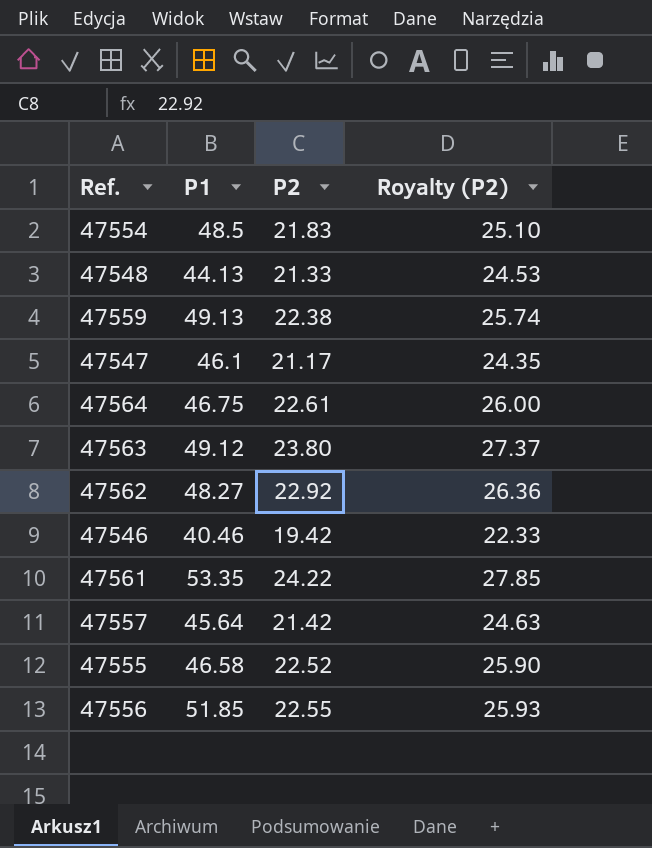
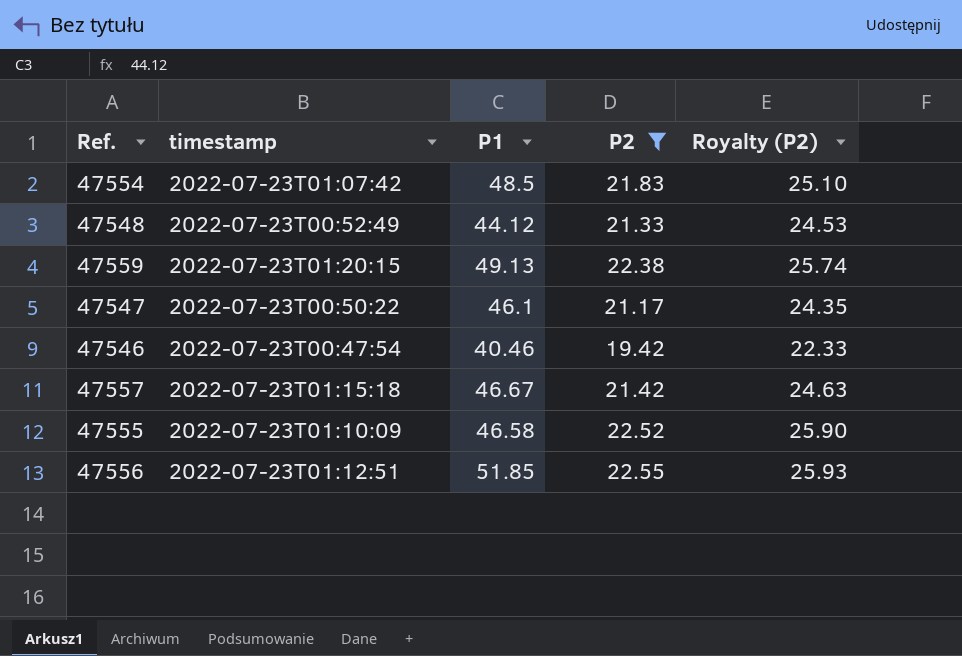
filter: none -> P2 <= 22.55
column timestamp | position: none -> 2
47548 | P1: 44.13 -> 44.12
47557 | P1: 45.64 -> 46.67

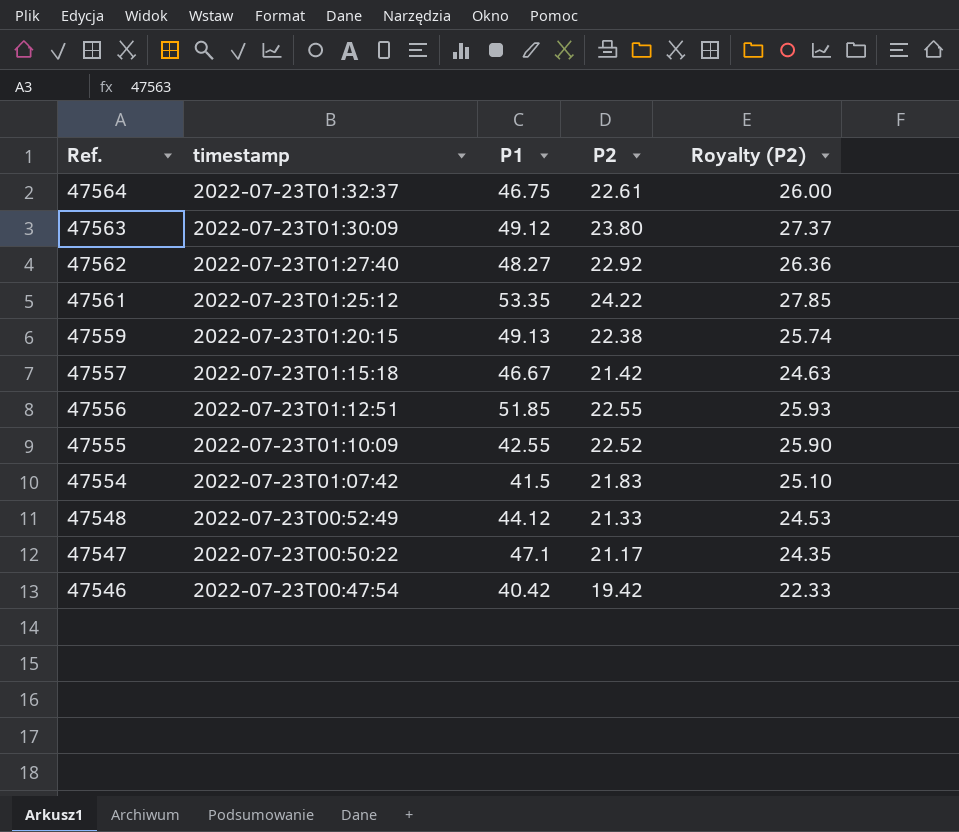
filter: P2 <= 22.55 -> none
row order: none -> Ref. descending
47555 | P1: 46.58 -> 42.55
47554 | P1: 48.5 -> 41.5
47547 | P1: 46.1 -> 47.1
47546 | P1: 40.46 -> 40.42

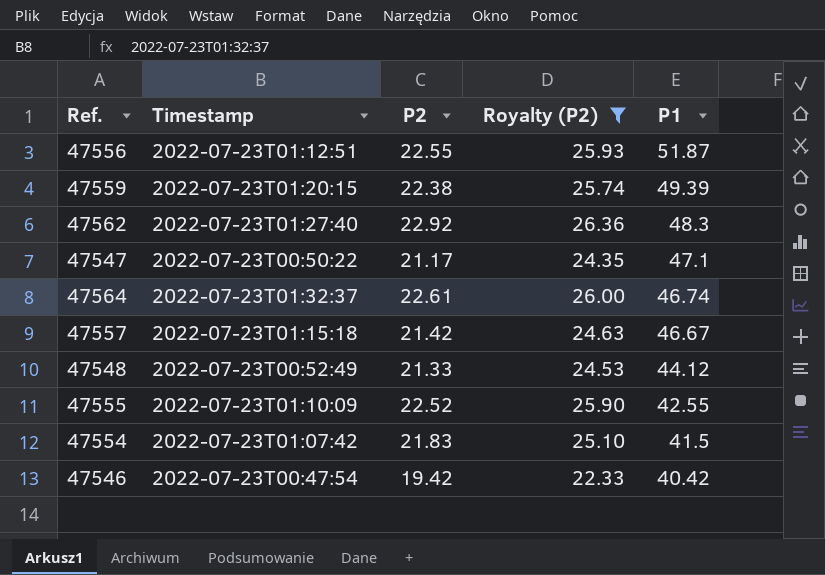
filter: none -> Royalty (P2) <= 26.36
row order: Ref. descending -> P1 descending
column name: timestamp -> Timestamp
column P1 | position: 3 -> 5
47556 | P1: 51.85 -> 51.87
47559 | P1: 49.13 -> 49.39
47562 | P1: 48.27 -> 48.3
47564 | P1: 46.75 -> 46.74

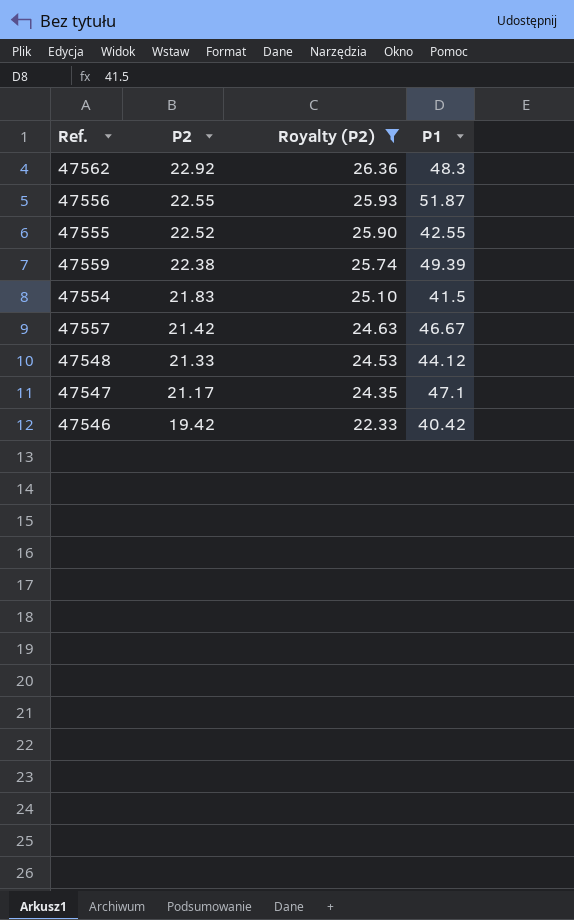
row order: P1 descending -> P2 descending
column Timestamp | position: 2 -> none
row 47564: 2022-07-23T01:32:37 | 22.61 | 26.00 | 46.74 -> none

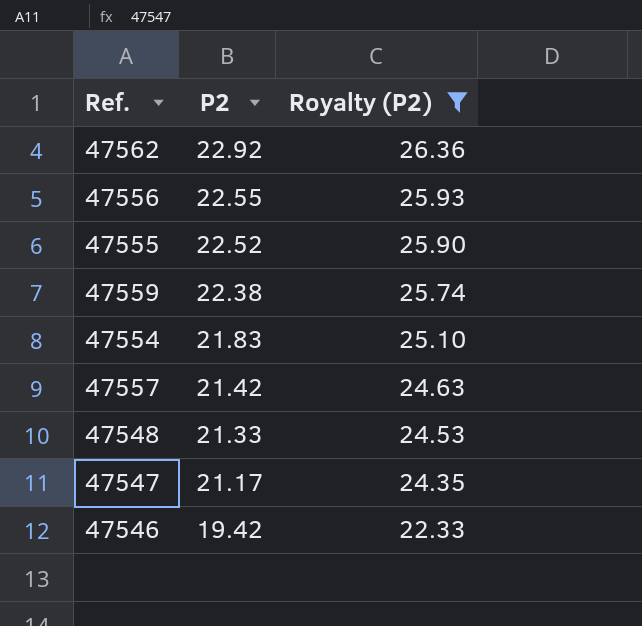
column P1 | position: 4 -> none

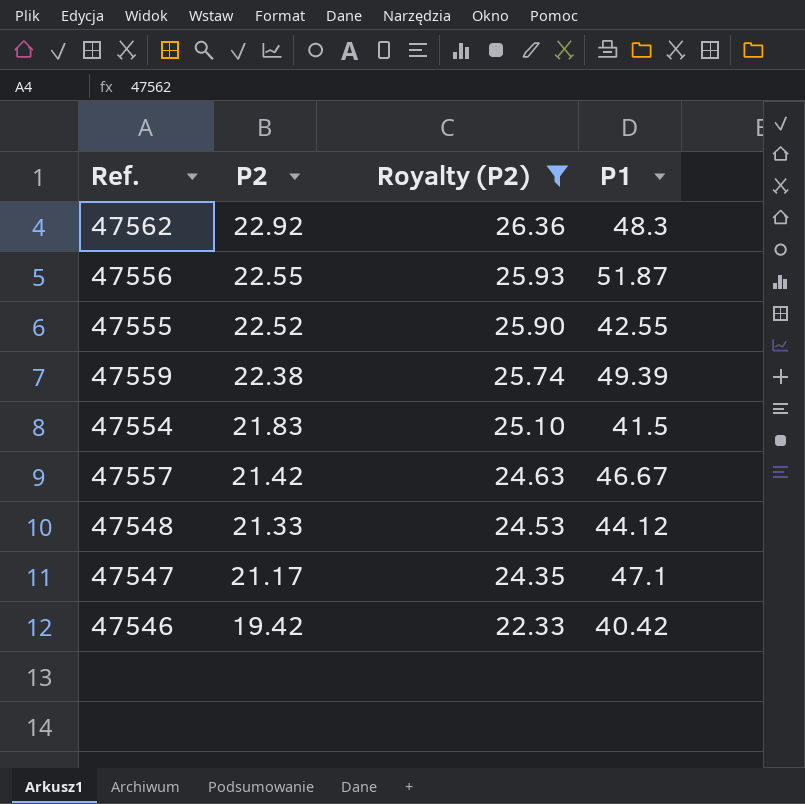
column P1 | position: none -> 4

